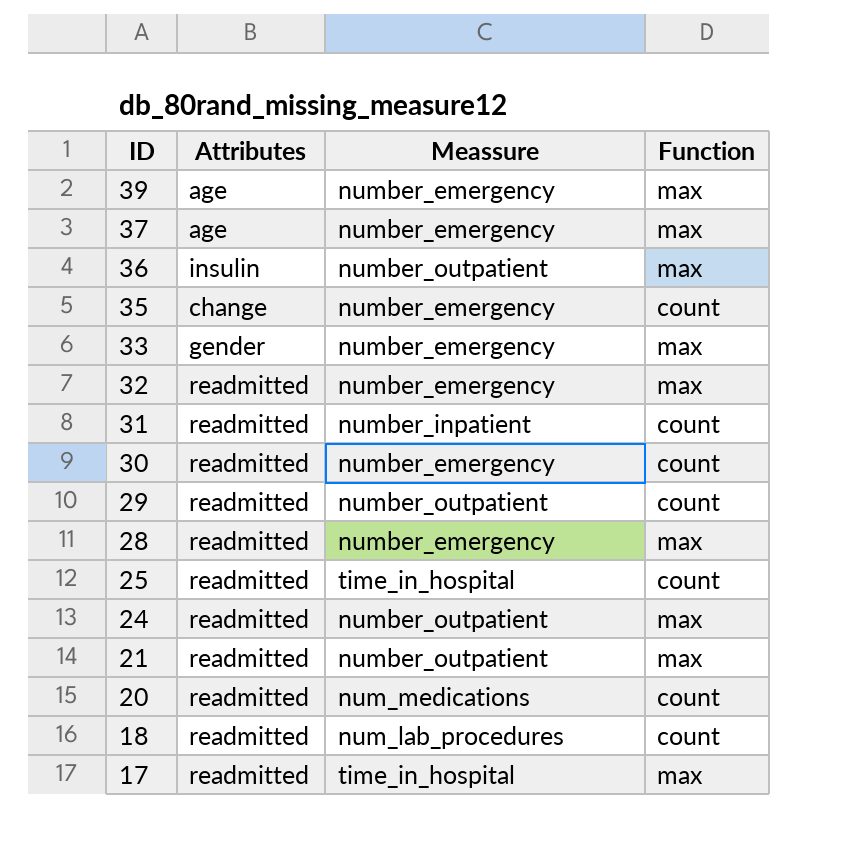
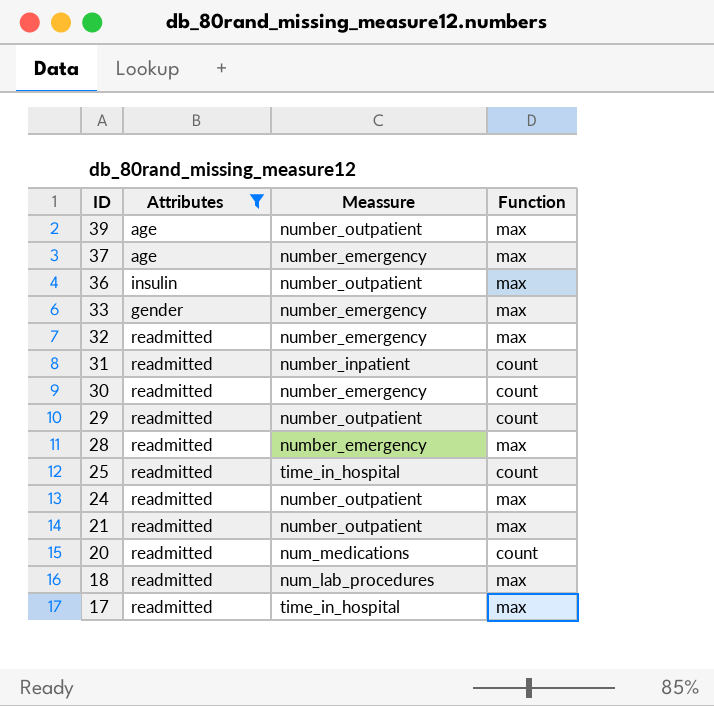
filter: none -> Attributes != change
39 | Meassure: number_emergency -> number_outpatient
18 | Function: count -> max

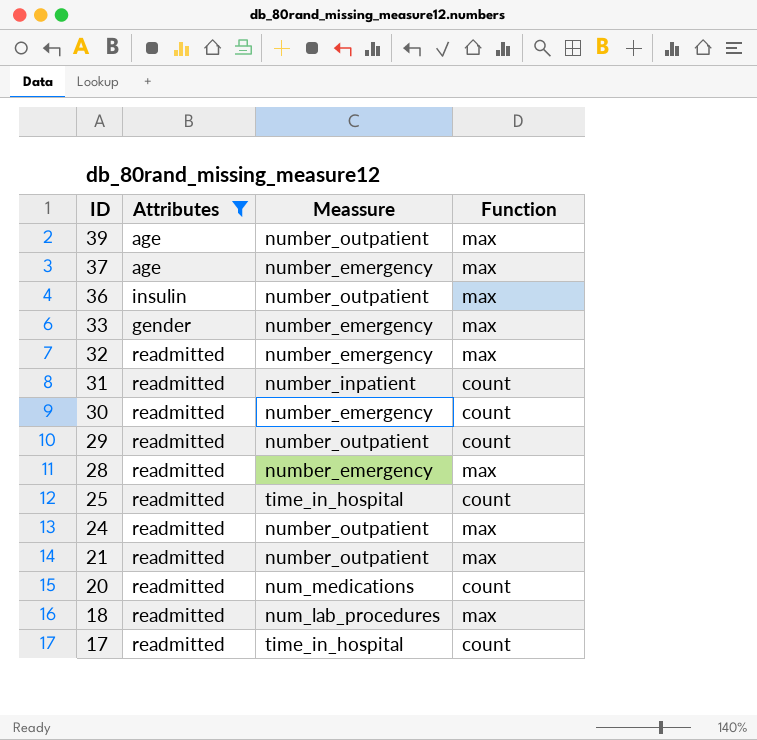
17 | Function: max -> count

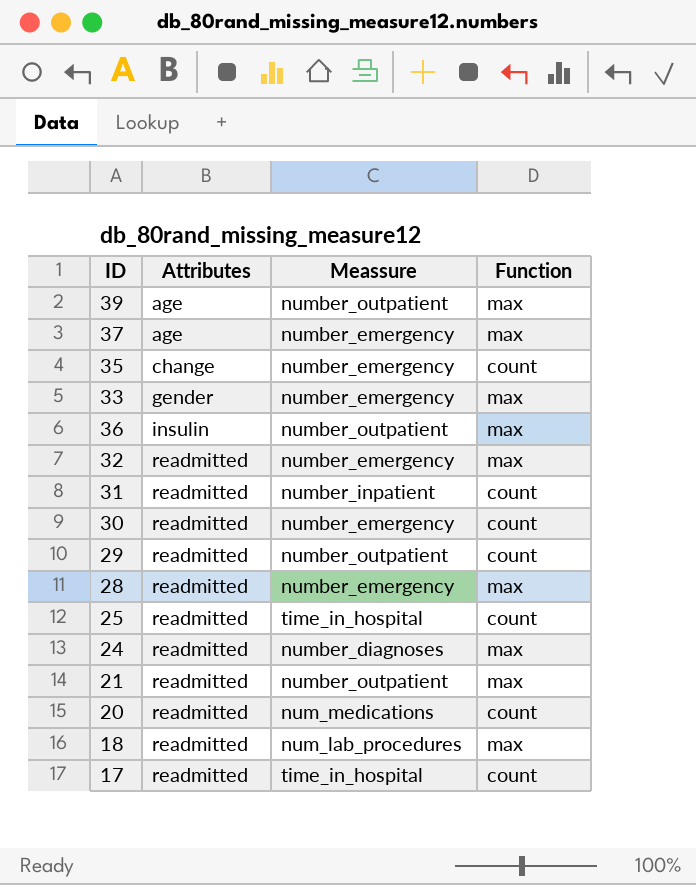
filter: Attributes != change -> none
row order: ID descending -> Attributes ascending
24 | Meassure: number_outpatient -> number_diagnoses

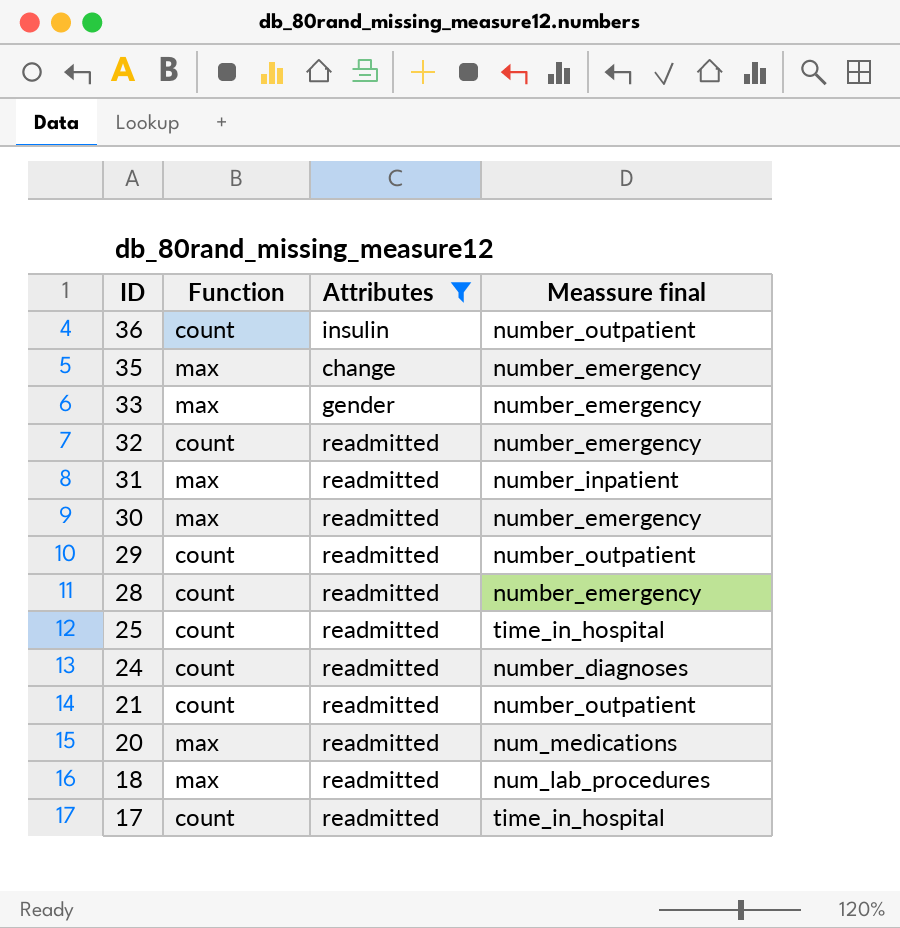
filter: none -> Attributes != age
row order: Attributes ascending -> ID descending
column Function | position: 4 -> 2
column name: Meassure -> Meassure final
36 | Function: max -> count
35 | Function: count -> max
32 | Function: max -> count
31 | Function: count -> max
30 | Function: count -> max
28 | Function: max -> count
24 | Function: max -> count
21 | Function: max -> count
20 | Function: count -> max

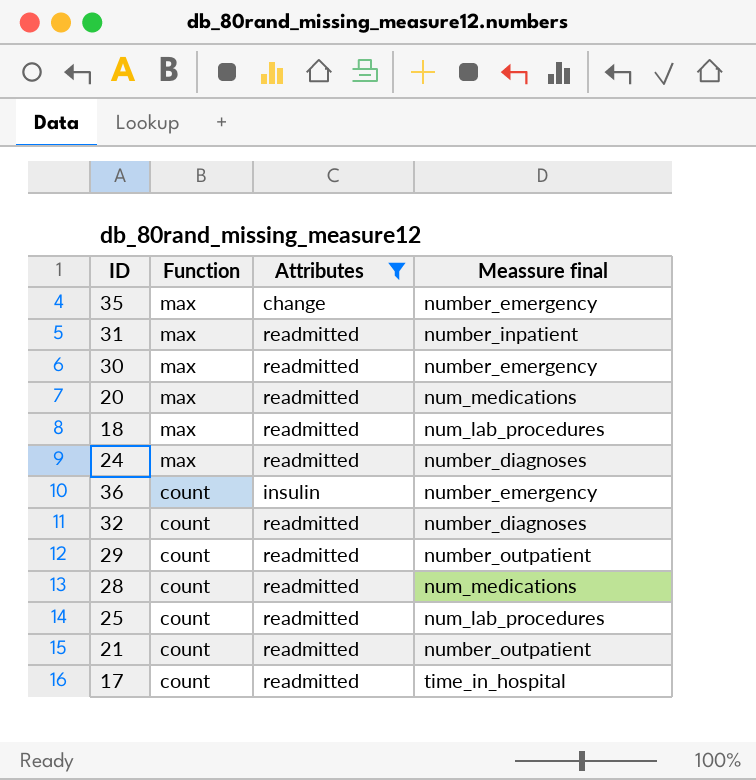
row order: ID descending -> Function descending
row 33: max | gender | number_emergency -> none
24 | Function: count -> max
36 | Meassure final: number_outpatient -> number_emergency
32 | Meassure final: number_emergency -> number_diagnoses
28 | Meassure final: number_emergency -> num_medications
25 | Meassure final: time_in_hospital -> num_lab_procedures

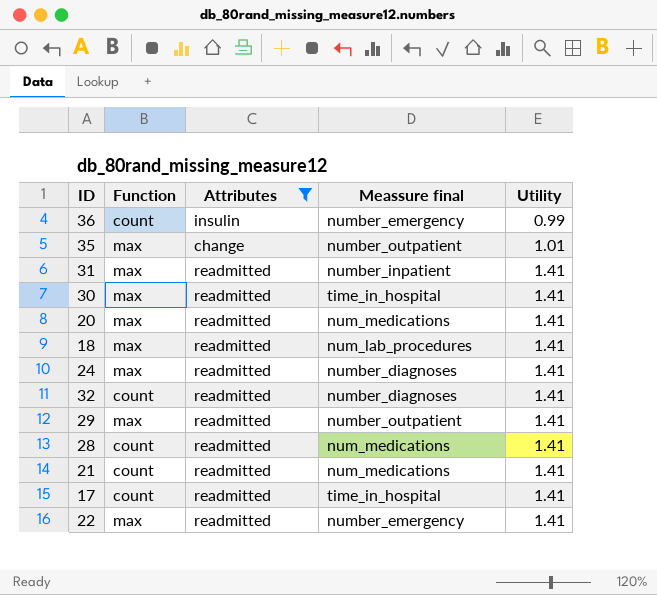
row order: Function descending -> Utility ascending
column Utility | position: none -> 5
row 25: count | readmitted | num_lab_procedures -> none
35 | Meassure final: number_emergency -> number_outpatient
30 | Meassure final: number_emergency -> time_in_hospital
29 | Function: count -> max
21 | Meassure final: number_outpatient -> num_medications
row 22: none -> max | readmitted | number_emergency | 1.41

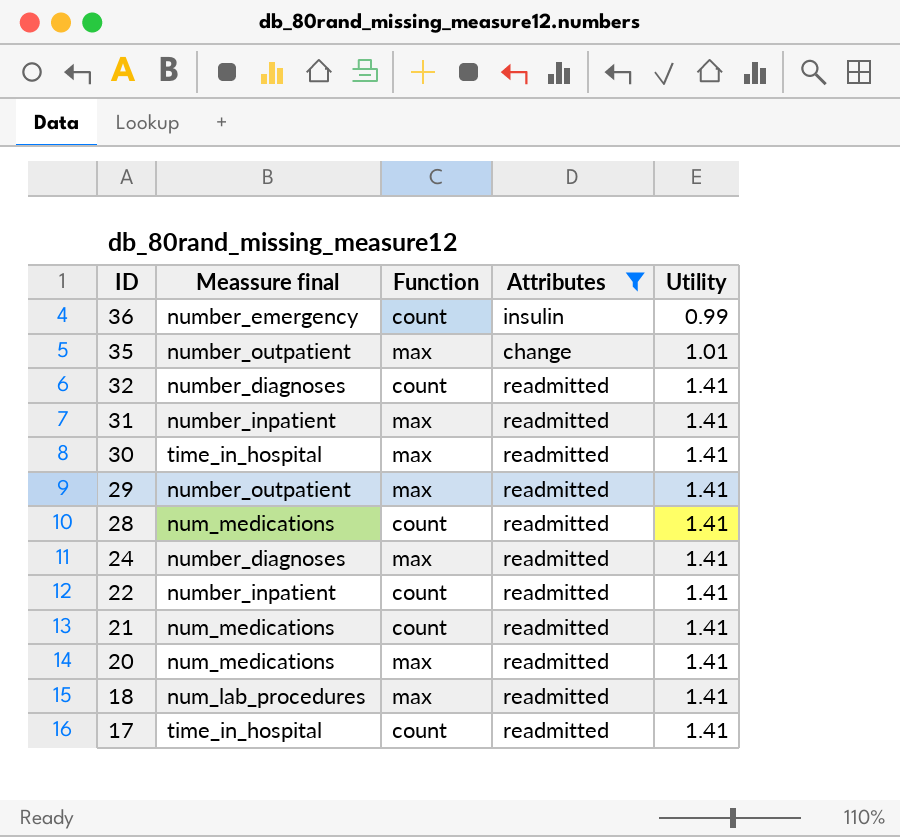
row order: Utility ascending -> ID descending
column Meassure final | position: 4 -> 2
22 | Meassure final: number_emergency -> number_inpatient
22 | Function: max -> count

